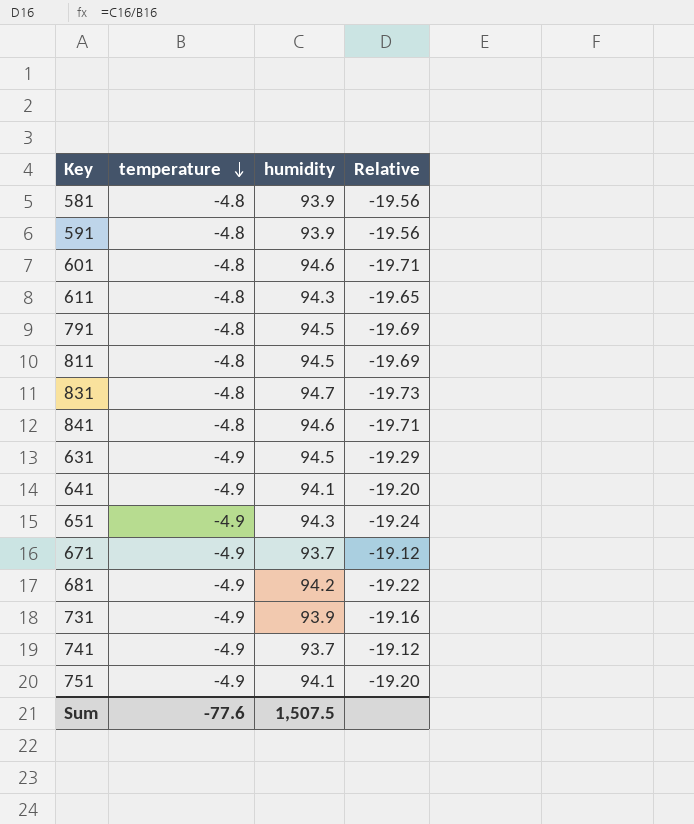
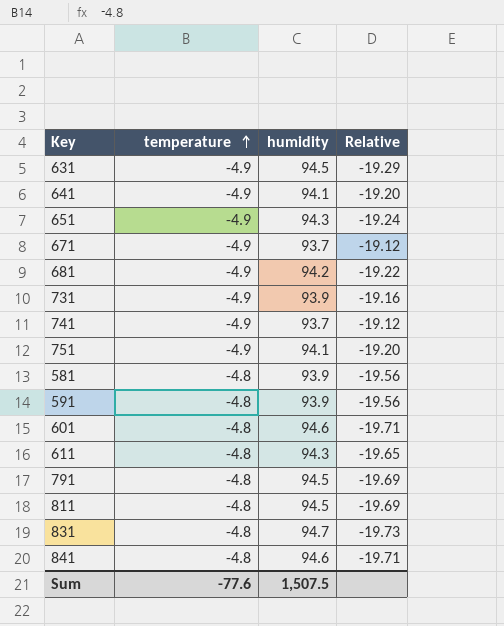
row order: temperature descending -> temperature ascending

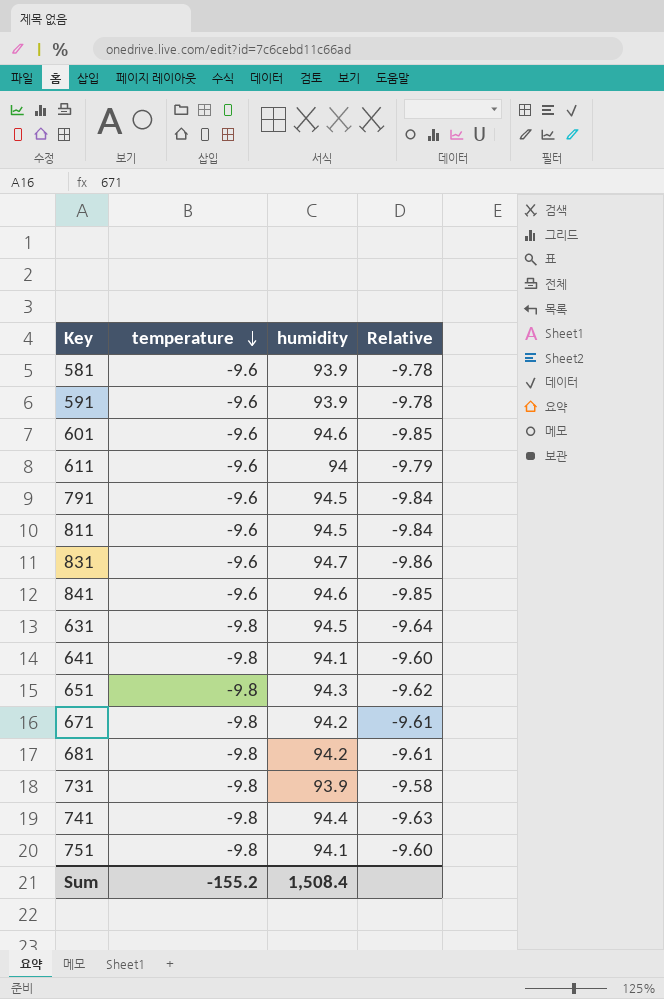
row order: temperature ascending -> temperature descending
581 | temperature: -4.8 -> -9.6
581 | Relative: -19.56 -> -9.78
591 | temperature: -4.8 -> -9.6
591 | Relative: -19.56 -> -9.78
601 | temperature: -4.8 -> -9.6
601 | Relative: -19.71 -> -9.85
611 | temperature: -4.8 -> -9.6
611 | humidity: 94.3 -> 94
611 | Relative: -19.65 -> -9.79
791 | temperature: -4.8 -> -9.6
791 | Relative: -19.69 -> -9.84
811 | temperature: -4.8 -> -9.6
811 | Relative: -19.69 -> -9.84
831 | temperature: -4.8 -> -9.6
831 | Relative: -19.73 -> -9.86
841 | temperature: -4.8 -> -9.6
841 | Relative: -19.71 -> -9.85
631 | temperature: -4.9 -> -9.8
631 | Relative: -19.29 -> -9.64
641 | temperature: -4.9 -> -9.8
641 | Relative: -19.20 -> -9.60
651 | temperature: -4.9 -> -9.8
651 | Relative: -19.24 -> -9.62
671 | temperature: -4.9 -> -9.8
671 | humidity: 93.7 -> 94.2
671 | Relative: -19.12 -> -9.61
681 | temperature: -4.9 -> -9.8
681 | Relative: -19.22 -> -9.61
731 | temperature: -4.9 -> -9.8
731 | Relative: -19.16 -> -9.58
741 | temperature: -4.9 -> -9.8
741 | humidity: 93.7 -> 94.4
741 | Relative: -19.12 -> -9.63
751 | temperature: -4.9 -> -9.8
751 | Relative: -19.20 -> -9.60
Sum | temperature: -77.6 -> -155.2
Sum | humidity: 1,507.5 -> 1,508.4

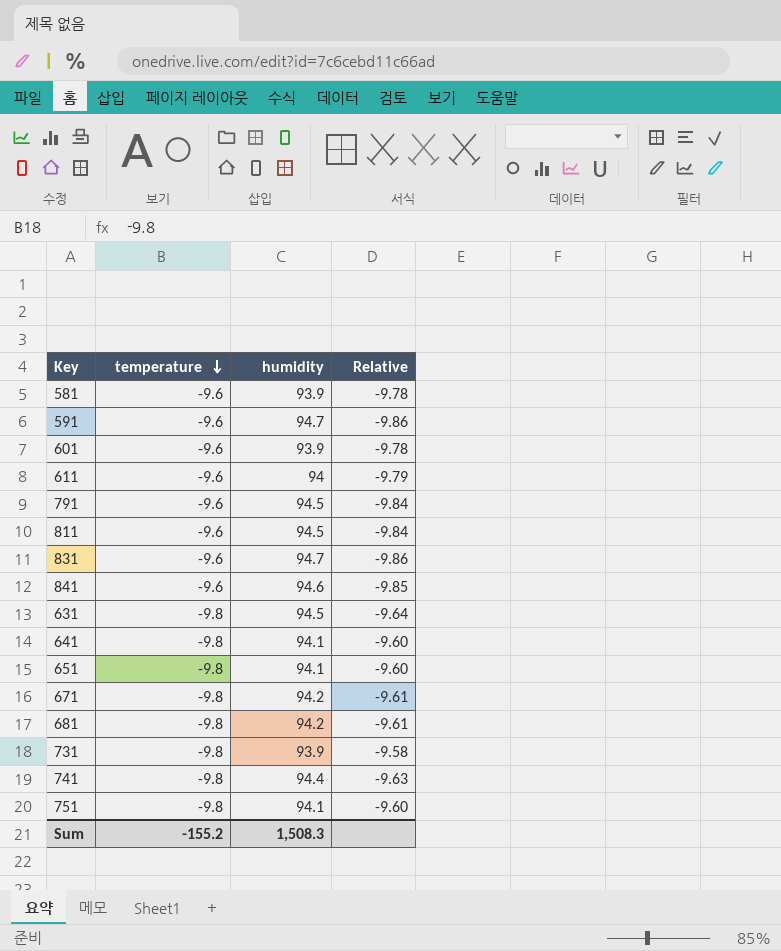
591 | humidity: 93.9 -> 94.7
591 | Relative: -9.78 -> -9.86
601 | humidity: 94.6 -> 93.9
601 | Relative: -9.85 -> -9.78
651 | humidity: 94.3 -> 94.1
651 | Relative: -9.62 -> -9.60
Sum | humidity: 1,508.4 -> 1,508.3

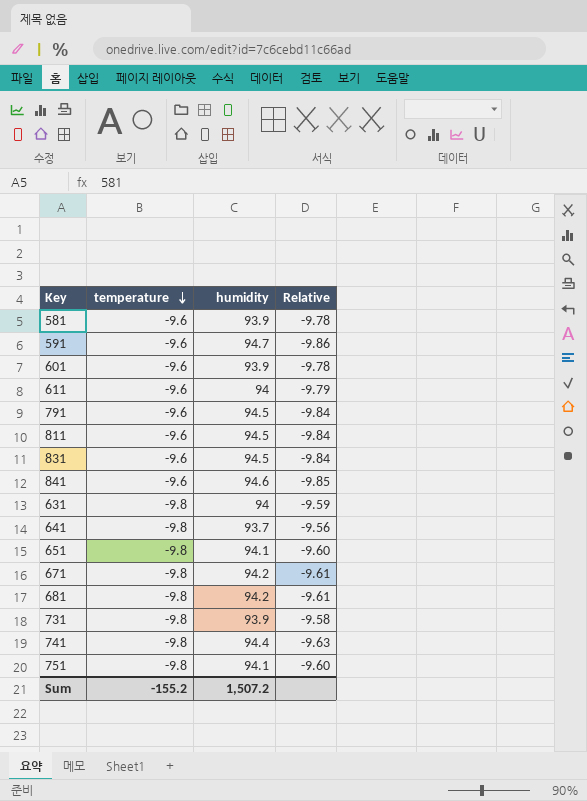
831 | humidity: 94.7 -> 94.5
831 | Relative: -9.86 -> -9.84
631 | humidity: 94.5 -> 94
631 | Relative: -9.64 -> -9.59
641 | humidity: 94.1 -> 93.7
641 | Relative: -9.60 -> -9.56
Sum | humidity: 1,508.3 -> 1,507.2

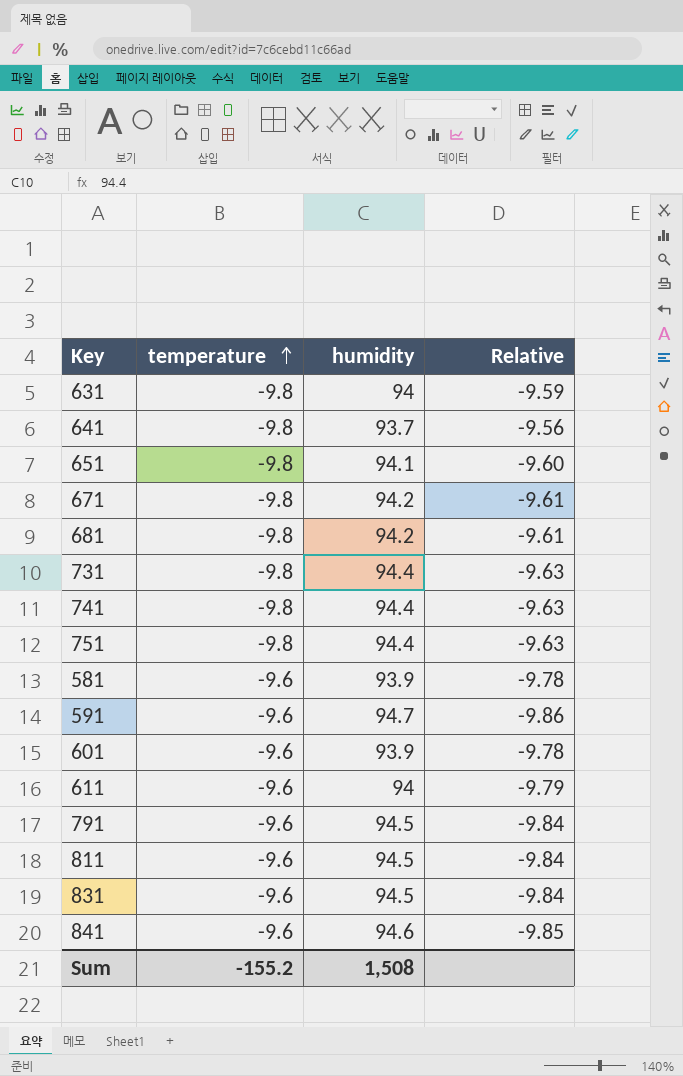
row order: temperature descending -> temperature ascending
731 | humidity: 93.9 -> 94.4
731 | Relative: -9.58 -> -9.63
751 | humidity: 94.1 -> 94.4
751 | Relative: -9.60 -> -9.63
Sum | humidity: 1,507.2 -> 1,508

